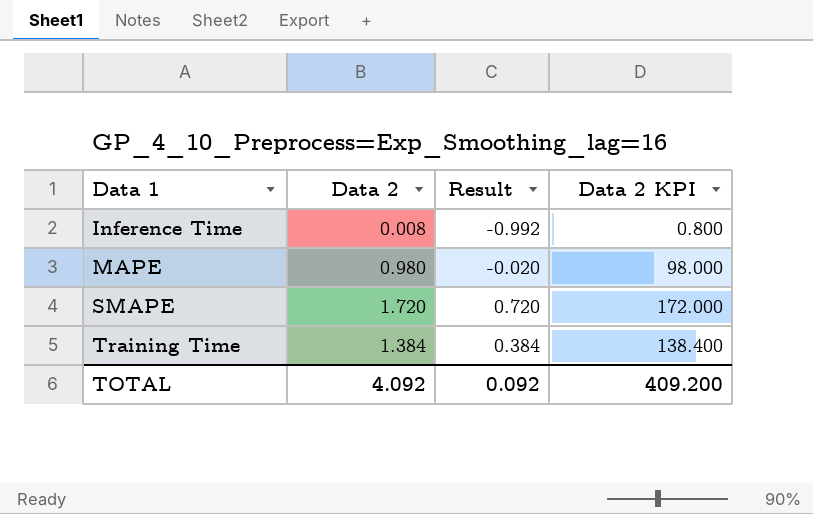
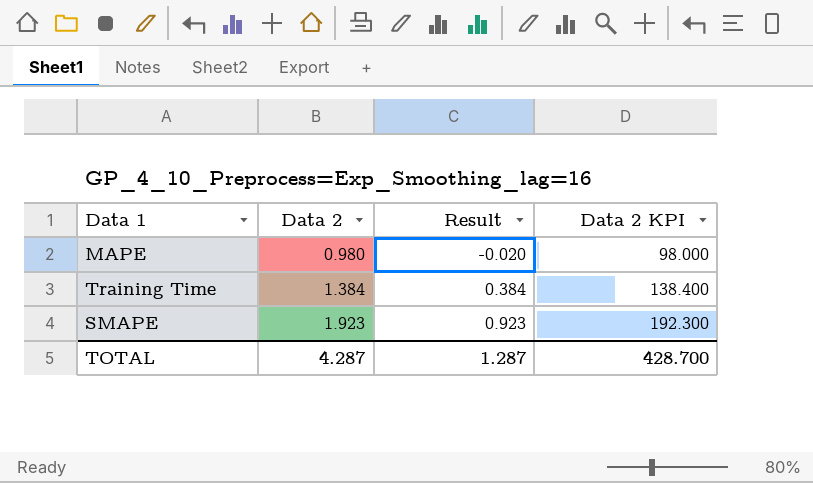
row order: Data 1 ascending -> Data 2 ascending
row Inference Time: 0.008 | -0.992 | 0.800 -> none
SMAPE | Data 2: 1.720 -> 1.923
SMAPE | Result: 0.720 -> 0.923
SMAPE | Data 2 KPI: 172.000 -> 192.300
TOTAL | Data 2: 4.092 -> 4.287
TOTAL | Result: 0.092 -> 1.287
TOTAL | Data 2 KPI: 409.200 -> 428.700

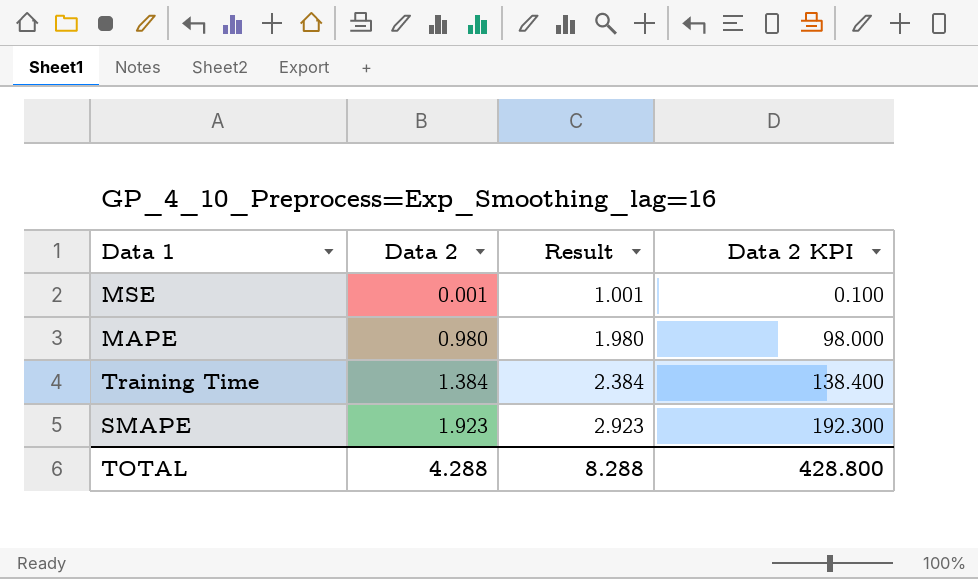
column Result | formula: [Data 2] - 1 -> [Data 2] + 1
row MSE: none -> 0.001 | 1.001 | 0.100
TOTAL | Data 2: 4.287 -> 4.288
TOTAL | Result: 1.287 -> 8.288
TOTAL | Data 2 KPI: 428.700 -> 428.800

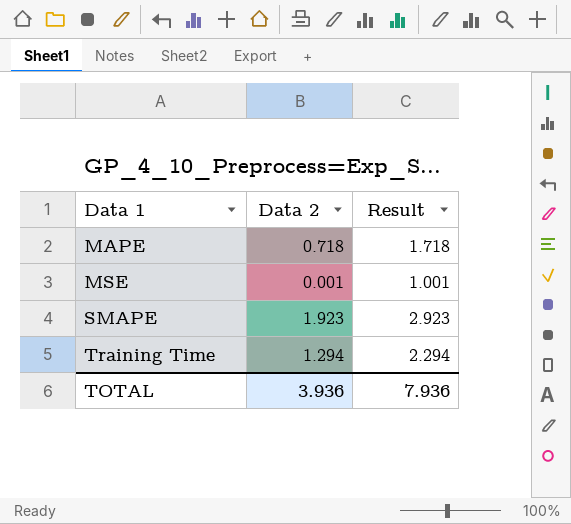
row order: Data 2 ascending -> Data 1 ascending
column Data 2 KPI | formula: [Data 2] * 100 -> none
MAPE | Data 2: 0.980 -> 0.718
MAPE | Result: 1.980 -> 1.718
Training Time | Data 2: 1.384 -> 1.294
Training Time | Result: 2.384 -> 2.294
TOTAL | Data 2: 4.288 -> 3.936
TOTAL | Result: 8.288 -> 7.936

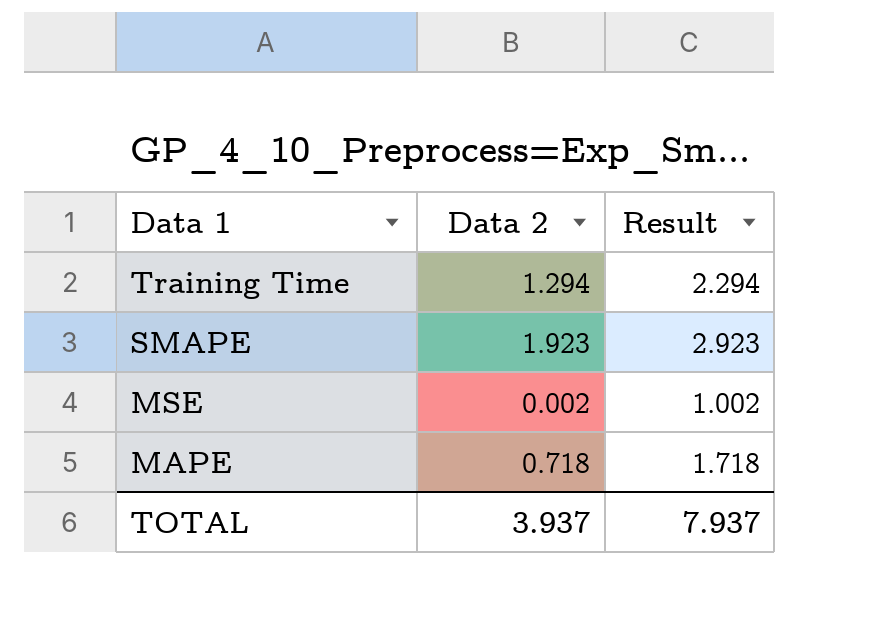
row order: Data 1 ascending -> Data 1 descending
MSE | Data 2: 0.001 -> 0.002
MSE | Result: 1.001 -> 1.002
TOTAL | Data 2: 3.936 -> 3.937
TOTAL | Result: 7.936 -> 7.937

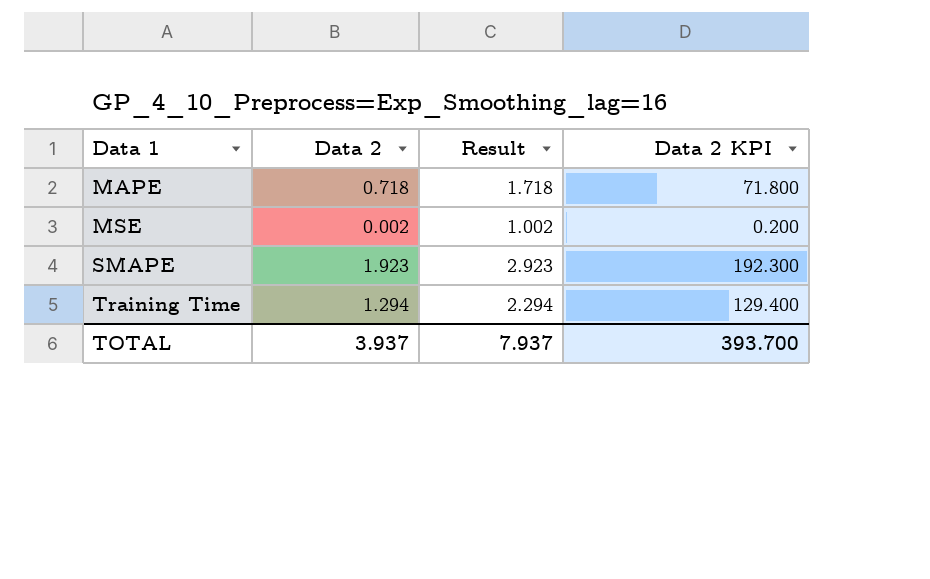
row order: Data 1 descending -> Data 1 ascending
column Data 2 KPI | formula: none -> [Data 2] * 100

